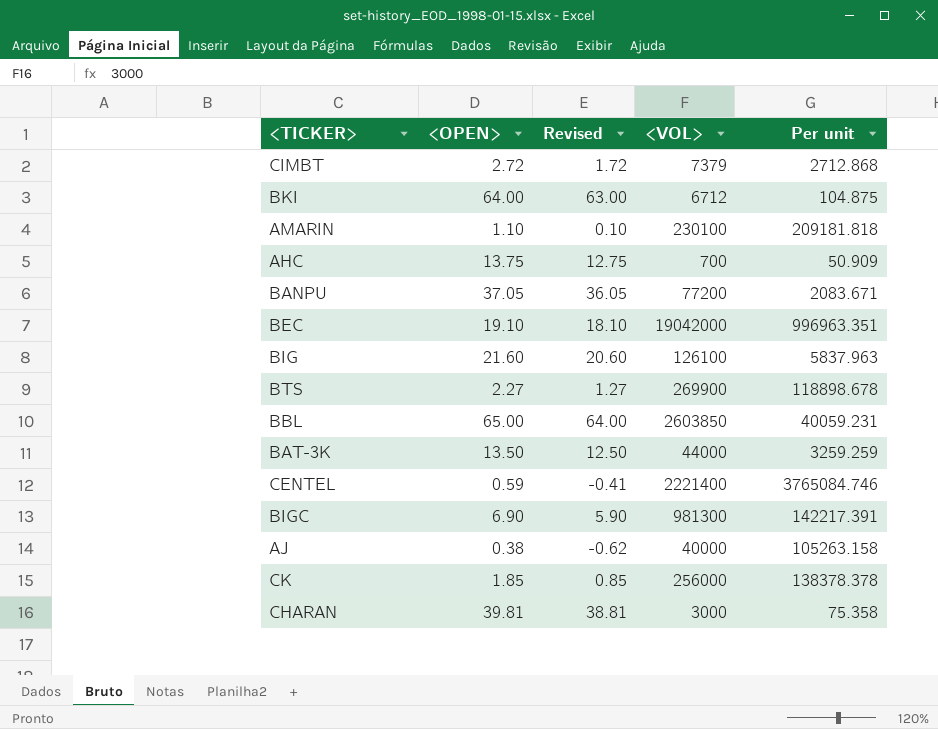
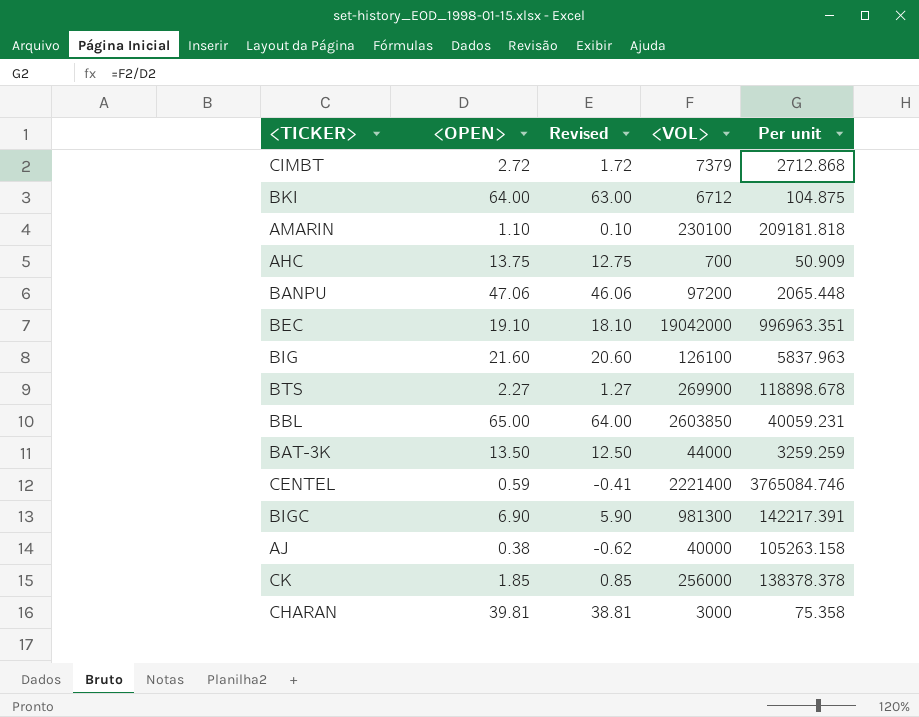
BANPU | <OPEN>: 37.05 -> 47.06
BANPU | Revised: 36.05 -> 46.06
BANPU | <VOL>: 77200 -> 97200
BANPU | Per unit: 2083.671 -> 2065.448

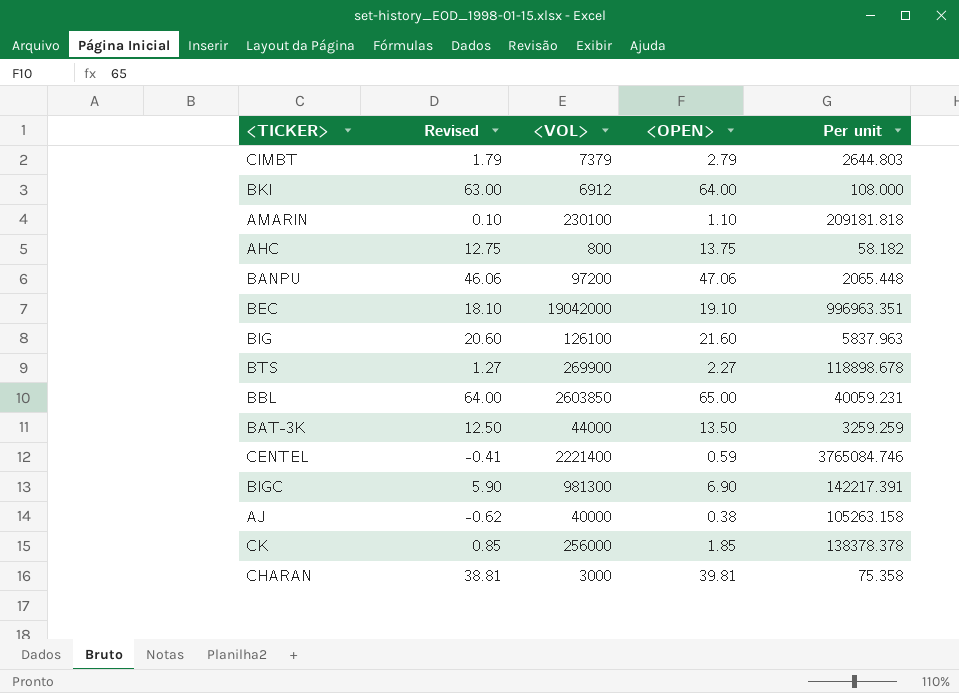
column <OPEN> | position: 2 -> 4
CIMBT | Revised: 1.72 -> 1.79
CIMBT | <OPEN>: 2.72 -> 2.79
CIMBT | Per unit: 2712.868 -> 2644.803
BKI | <VOL>: 6712 -> 6912
BKI | Per unit: 104.875 -> 108.000
AHC | <VOL>: 700 -> 800
AHC | Per unit: 50.909 -> 58.182

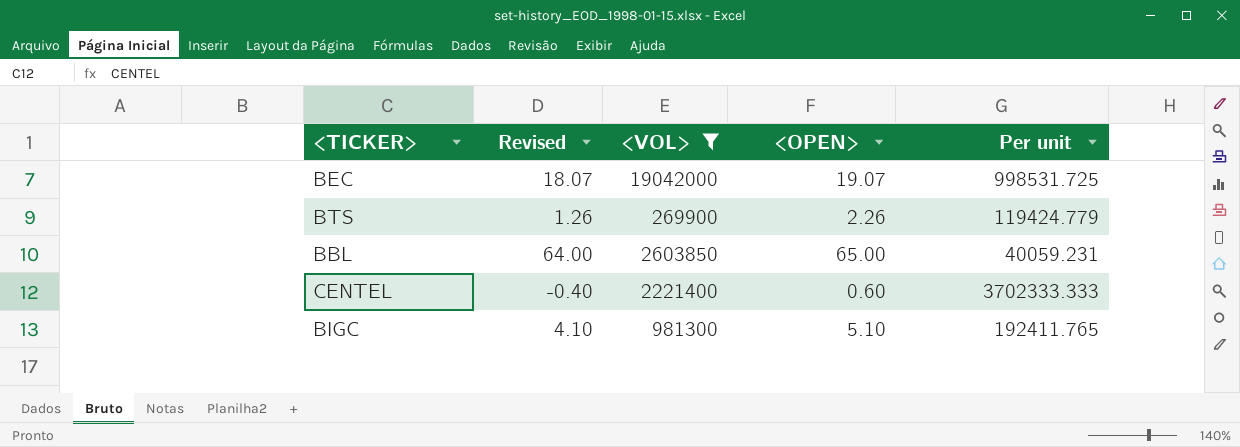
filter: none -> <VOL> >= 269900
BEC | Revised: 18.10 -> 18.07
BEC | <OPEN>: 19.10 -> 19.07
BEC | Per unit: 996963.351 -> 998531.725
BTS | Revised: 1.27 -> 1.26
BTS | <OPEN>: 2.27 -> 2.26
BTS | Per unit: 118898.678 -> 119424.779
CENTEL | Revised: -0.41 -> -0.40
CENTEL | <OPEN>: 0.59 -> 0.60
CENTEL | Per unit: 3765084.746 -> 3702333.333
BIGC | Revised: 5.90 -> 4.10
BIGC | <OPEN>: 6.90 -> 5.10
BIGC | Per unit: 142217.391 -> 192411.765

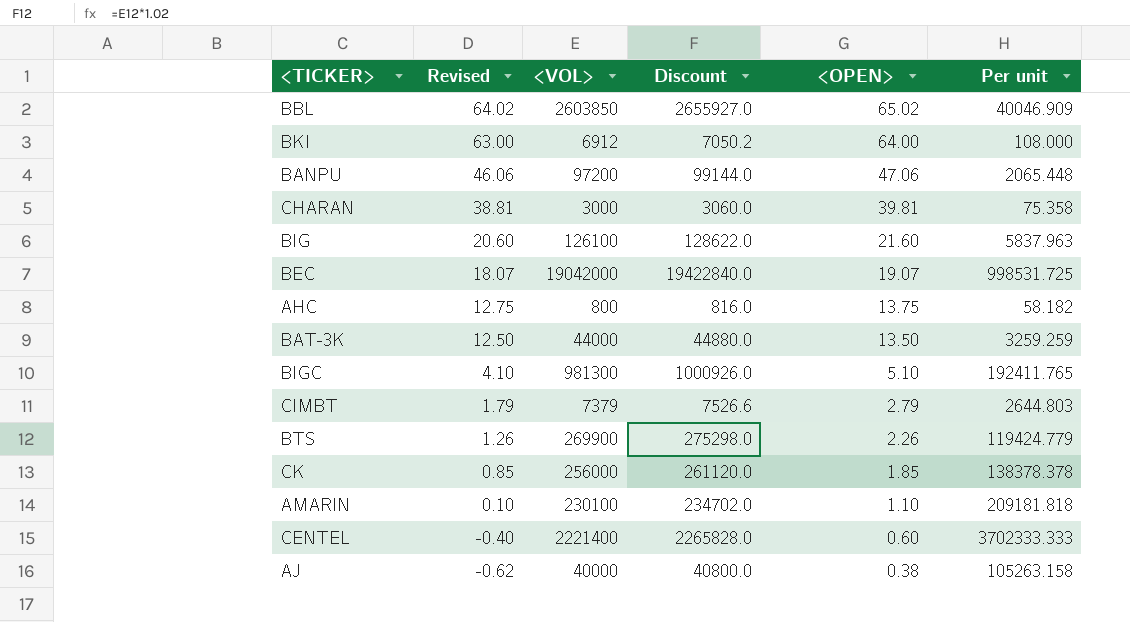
filter: <VOL> >= 269900 -> none
row order: none -> Revised descending
column Discount | formula: none -> [<VOL>] * 1.02
BBL | Revised: 64.00 -> 64.02
BBL | <OPEN>: 65.00 -> 65.02
BBL | Per unit: 40059.231 -> 40046.909

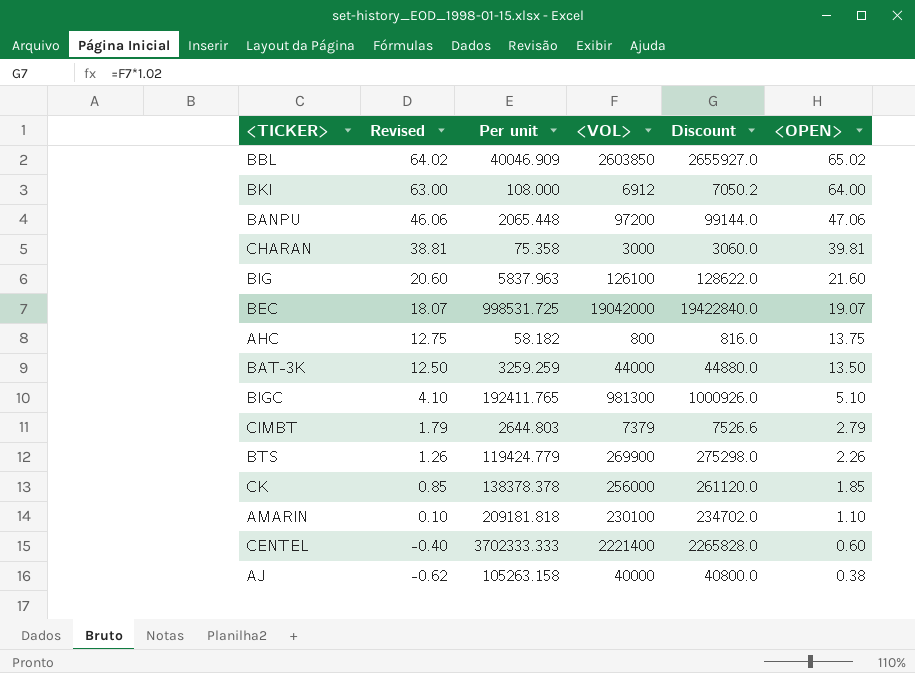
column Per unit | position: 6 -> 3

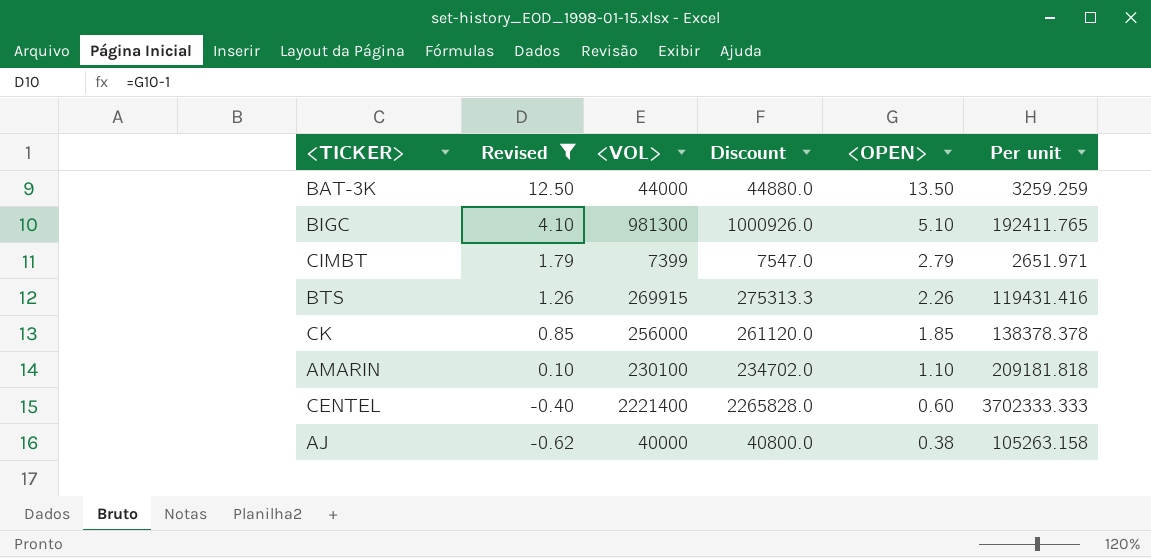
filter: none -> Revised <= 12.50
column Per unit | position: 3 -> 6
CIMBT | <VOL>: 7379 -> 7399
CIMBT | Discount: 7526.6 -> 7547.0
CIMBT | Per unit: 2644.803 -> 2651.971
BTS | <VOL>: 269900 -> 269915
BTS | Discount: 275298.0 -> 275313.3
BTS | Per unit: 119424.779 -> 119431.416

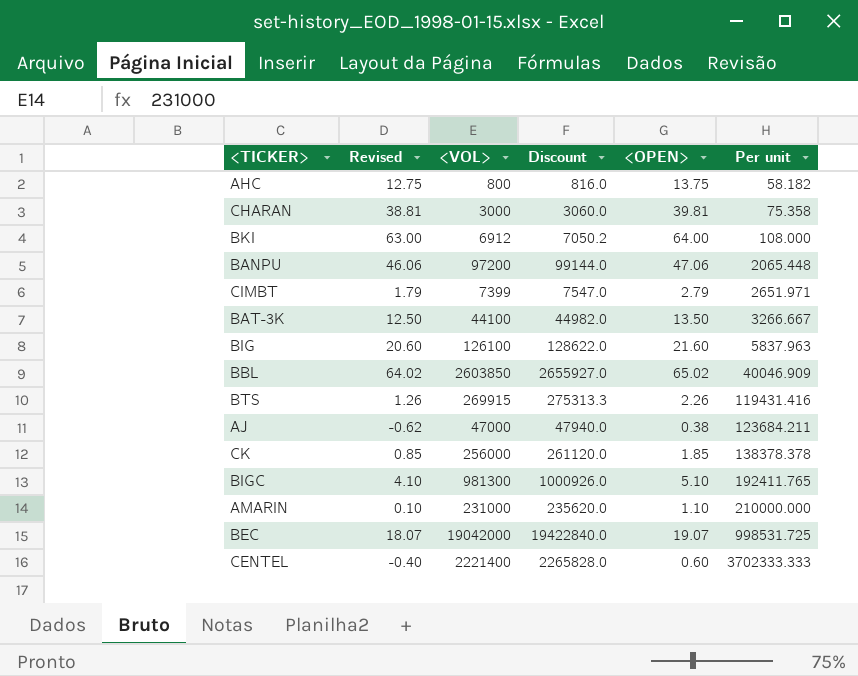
filter: Revised <= 12.50 -> none
row order: Revised descending -> Per unit ascending
BAT-3K | <VOL>: 44000 -> 44100
BAT-3K | Discount: 44880.0 -> 44982.0
BAT-3K | Per unit: 3259.259 -> 3266.667
AJ | <VOL>: 40000 -> 47000
AJ | Discount: 40800.0 -> 47940.0
AJ | Per unit: 105263.158 -> 123684.211
AMARIN | <VOL>: 230100 -> 231000
AMARIN | Discount: 234702.0 -> 235620.0
AMARIN | Per unit: 209181.818 -> 210000.000

